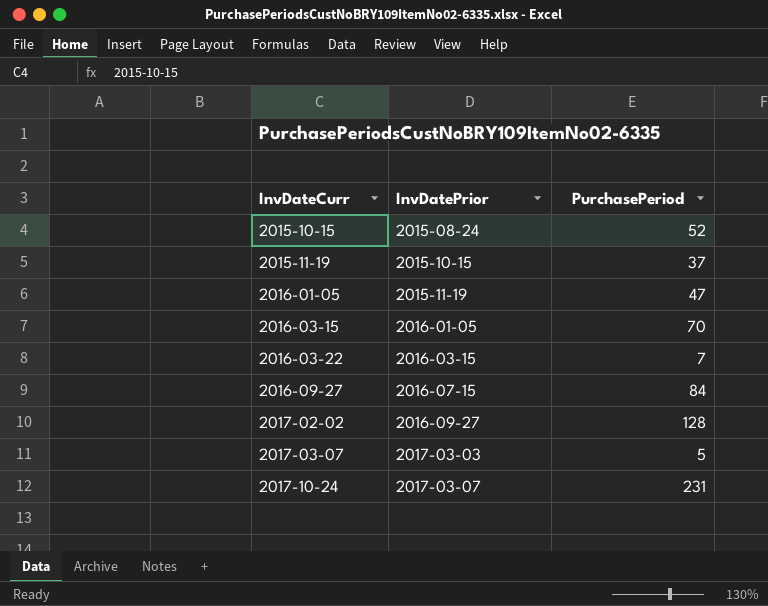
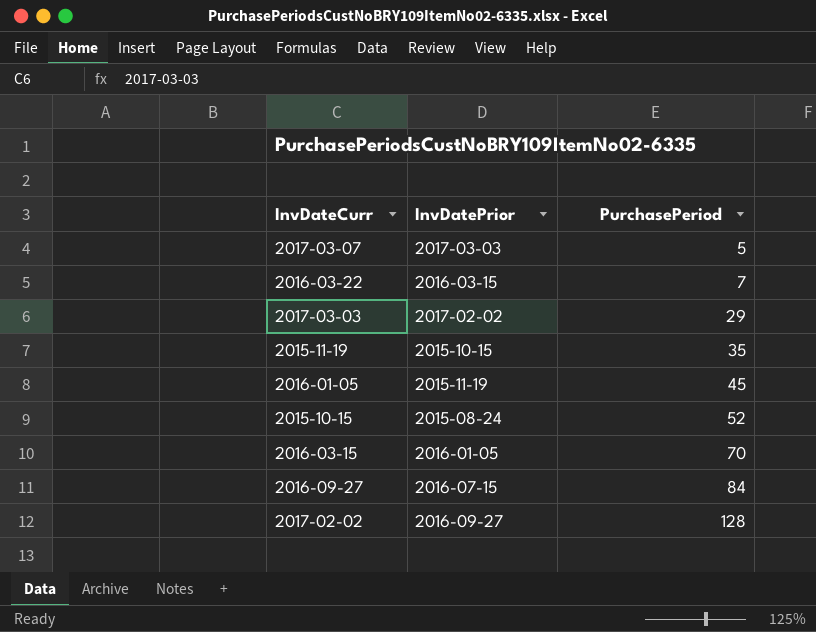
row order: InvDateCurr ascending -> PurchasePeriod ascending
row 2017-10-24: 2017-03-07 | 231 -> none
row 2017-03-03: none -> 2017-02-02 | 29
2015-11-19 | PurchasePeriod: 37 -> 35
2016-01-05 | PurchasePeriod: 47 -> 45

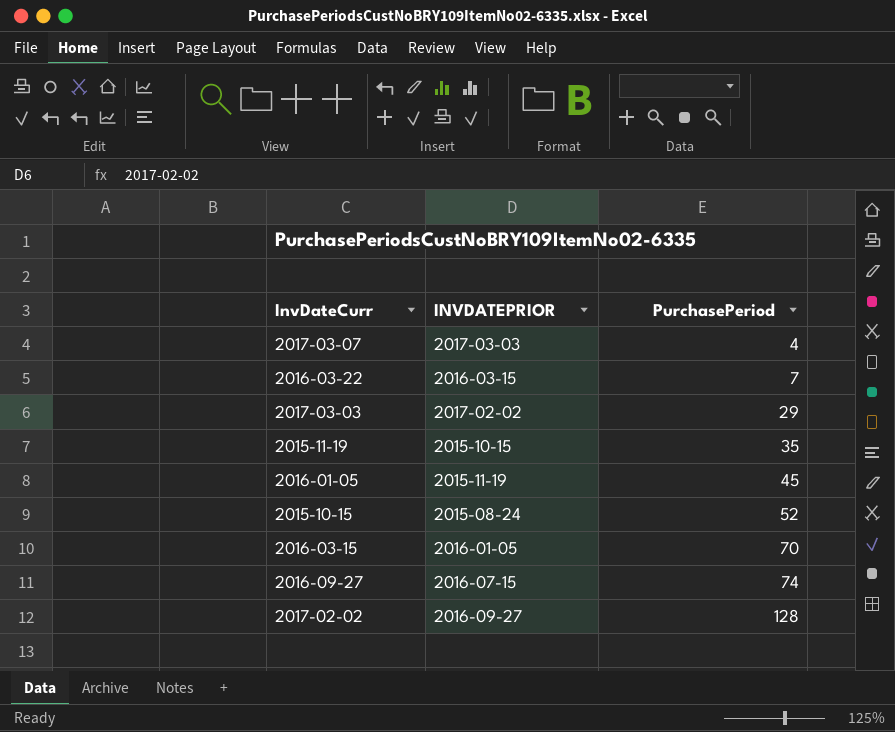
column name: InvDatePrior -> INVDATEPRIOR
2017-03-07 | PurchasePeriod: 5 -> 4
2016-09-27 | PurchasePeriod: 84 -> 74

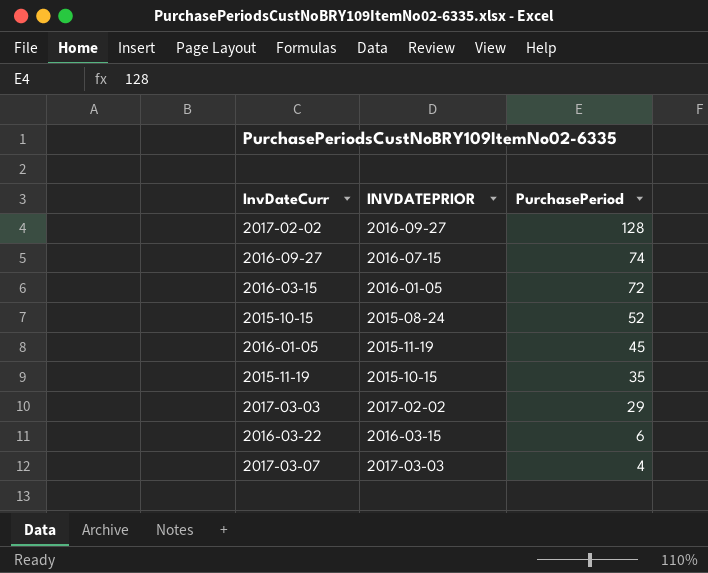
row order: PurchasePeriod ascending -> PurchasePeriod descending
2016-03-15 | PurchasePeriod: 70 -> 72
2016-03-22 | PurchasePeriod: 7 -> 6

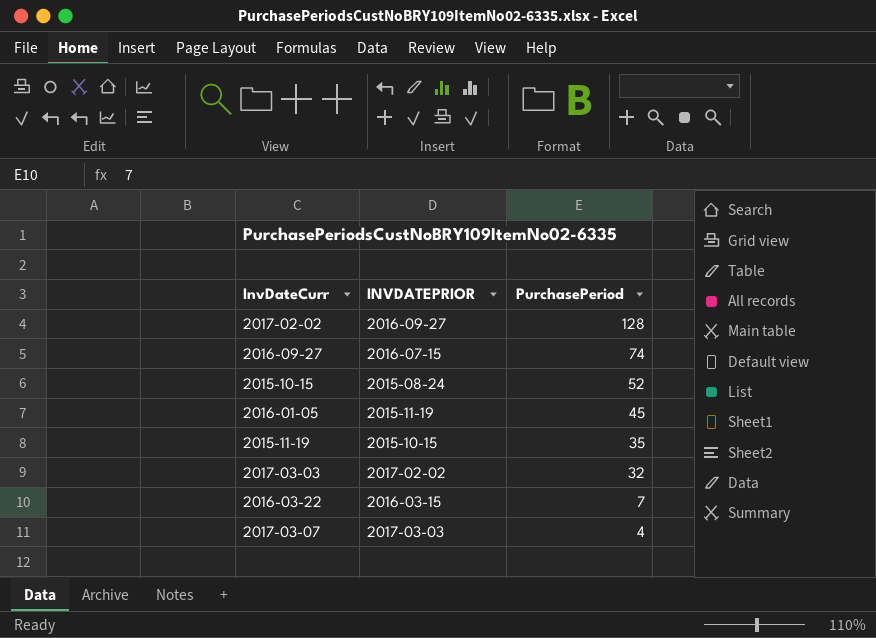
row 2016-03-15: 2016-01-05 | 72 -> none
2017-03-03 | PurchasePeriod: 29 -> 32
2016-03-22 | PurchasePeriod: 6 -> 7

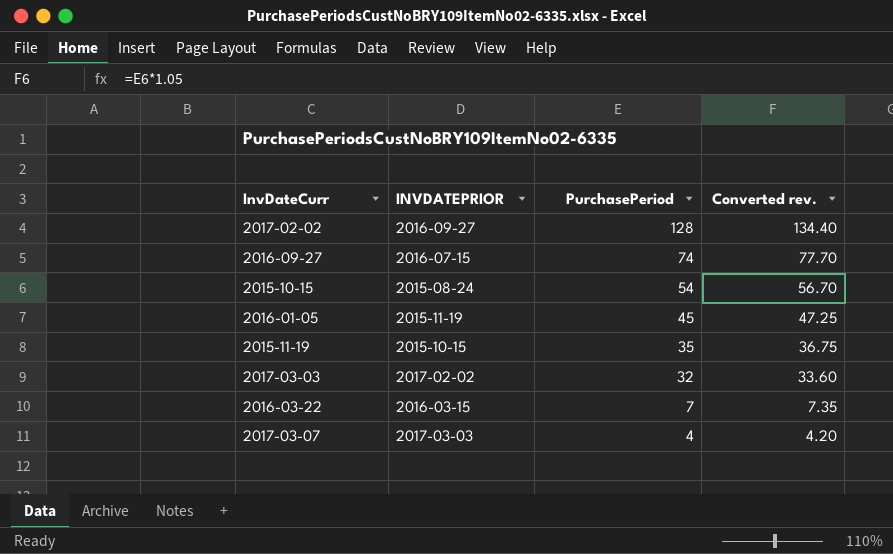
column Converted rev. | formula: none -> [PurchasePeriod] * 1.05
2015-10-15 | PurchasePeriod: 52 -> 54

